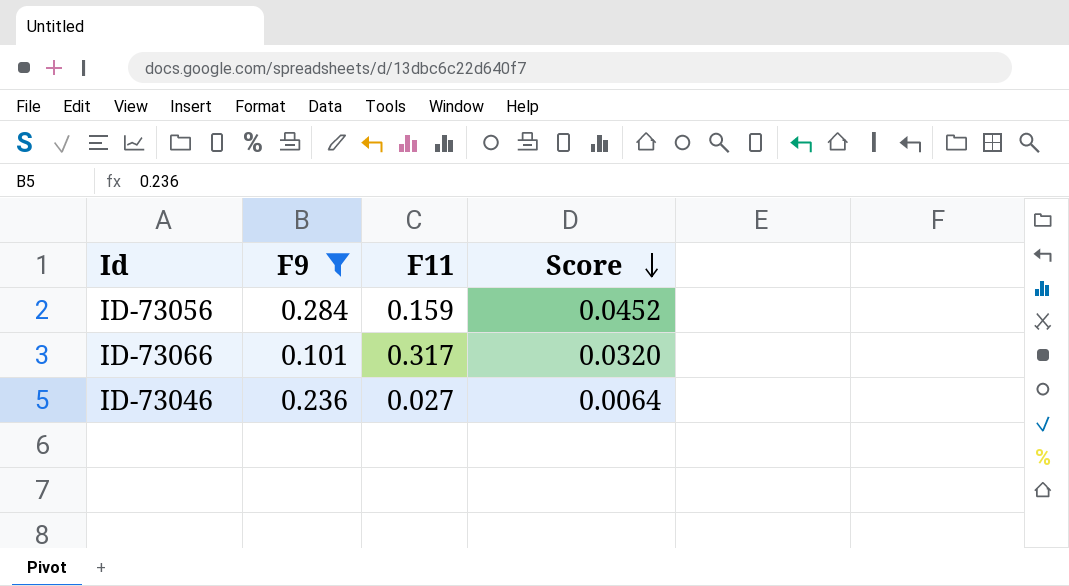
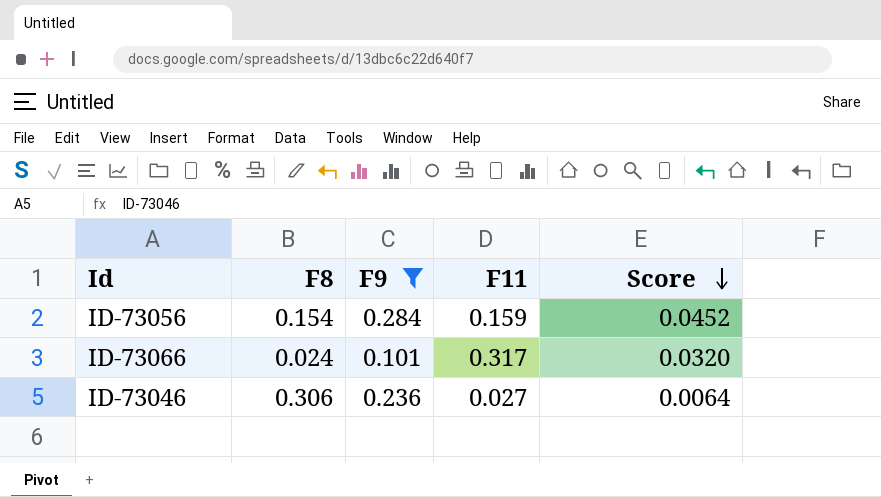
column F8 | position: none -> 2

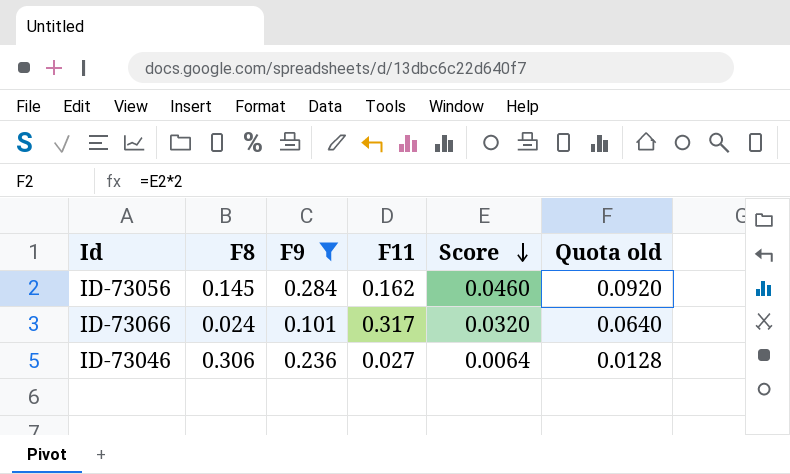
column Quota old | formula: none -> [Score] * 2
ID-73056 | F8: 0.154 -> 0.145
ID-73056 | F11: 0.159 -> 0.162
ID-73056 | Score: 0.0452 -> 0.0460

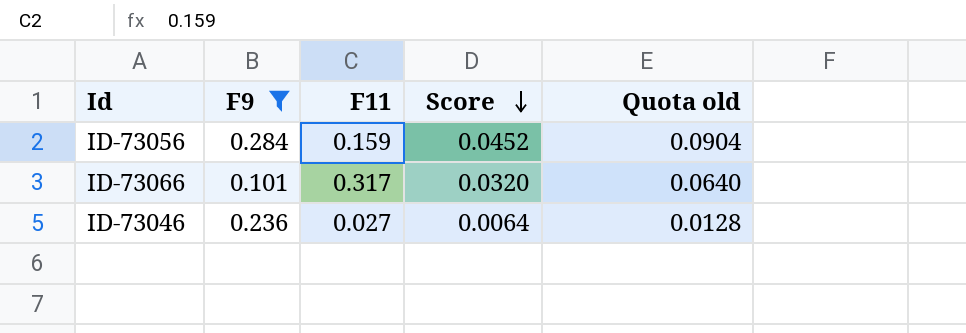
column F8 | position: 2 -> none
ID-73056 | F11: 0.162 -> 0.159
ID-73056 | Score: 0.0460 -> 0.0452
ID-73056 | Quota old: 0.0920 -> 0.0904

